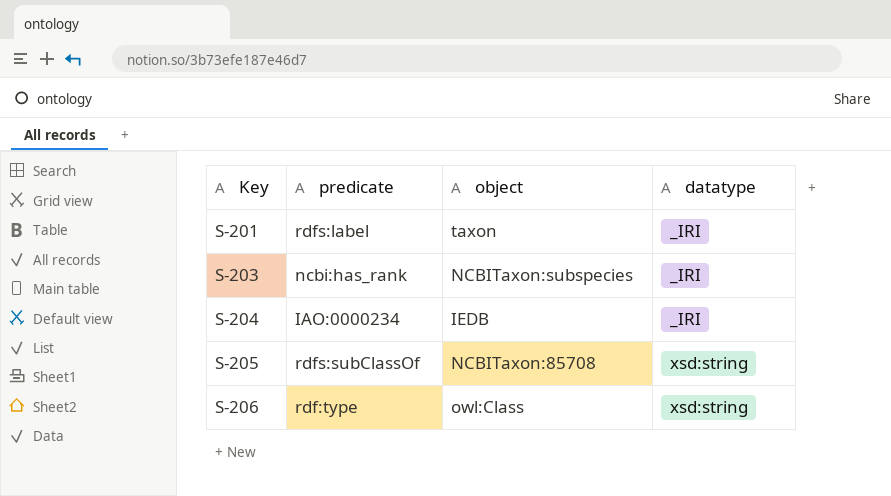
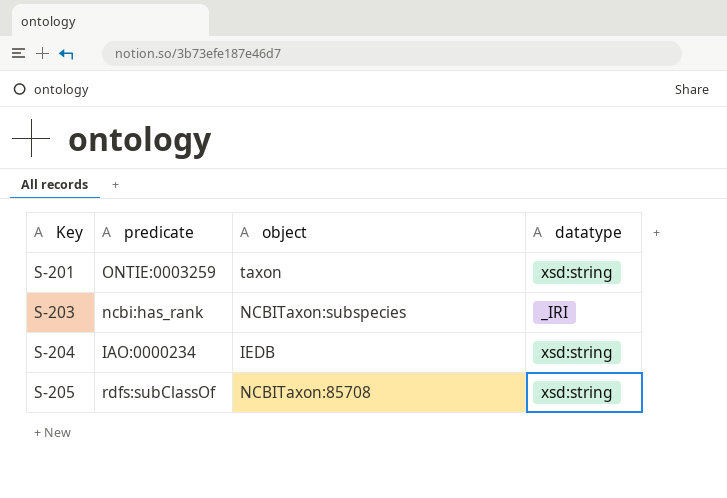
row S-206: rdf:type | owl:Class | xsd:string -> none
S-201 | predicate: rdfs:label -> ONTIE:0003259
S-201 | datatype: _IRI -> xsd:string
S-204 | datatype: _IRI -> xsd:string

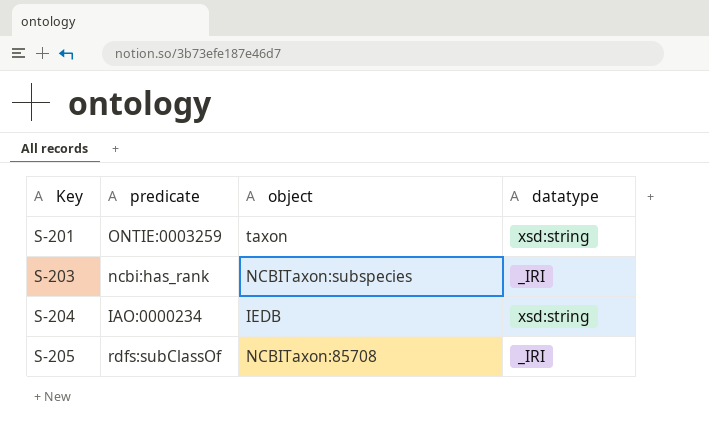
S-205 | datatype: xsd:string -> _IRI

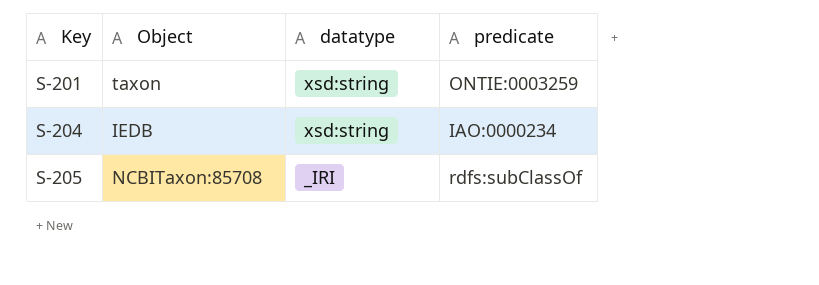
column name: object -> Object
column predicate | position: 2 -> 4
row S-203: ncbi:has_rank | NCBITaxon:subspecies | _IRI -> none

